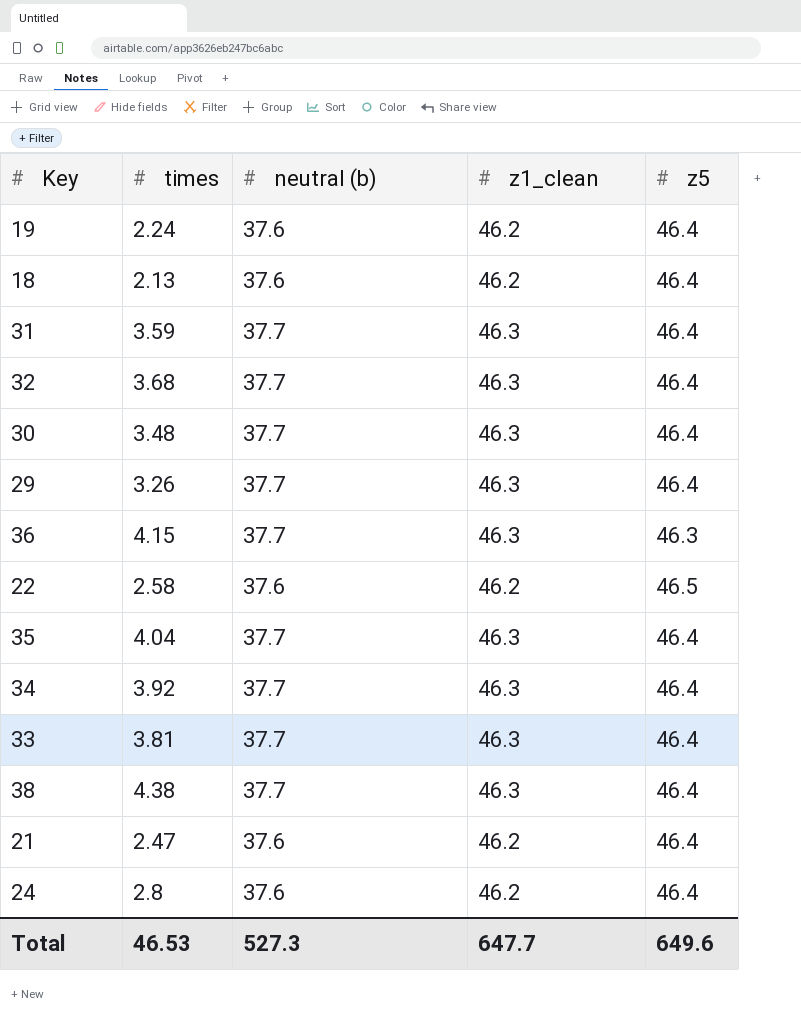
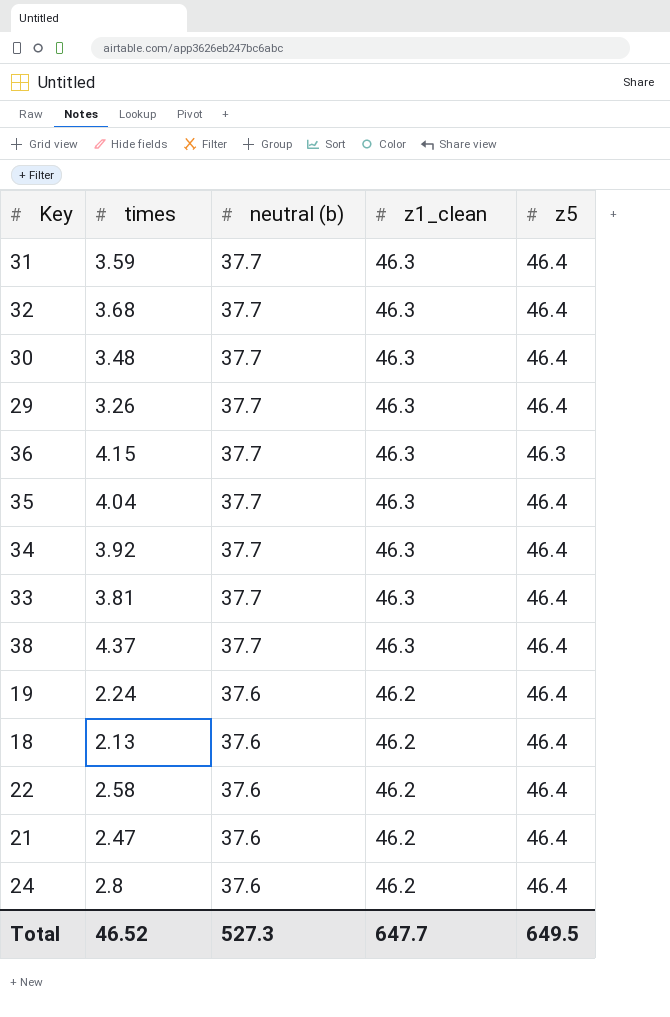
row order: none -> neutral (b) descending
38 | times: 4.38 -> 4.37
22 | z5: 46.5 -> 46.4
Total | times: 46.53 -> 46.52
Total | z5: 649.6 -> 649.5

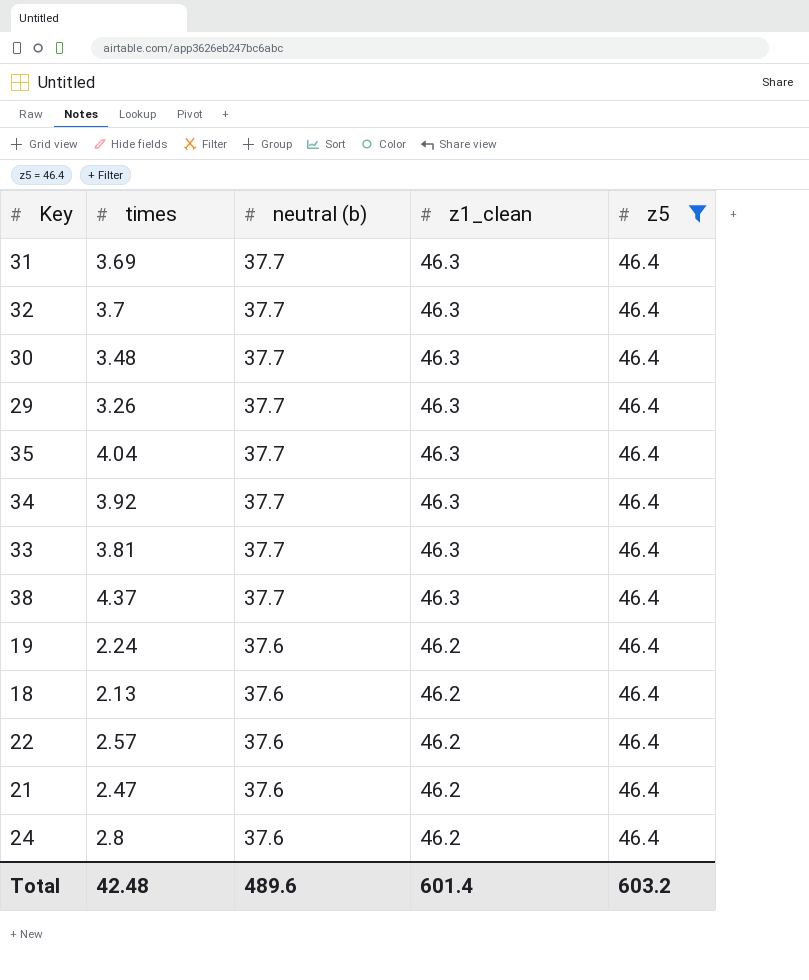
filter: none -> z5 = 46.4
31 | times: 3.59 -> 3.69
32 | times: 3.68 -> 3.7
22 | times: 2.58 -> 2.57
Total | times: 46.52 -> 42.48
Total | neutral (b): 527.3 -> 489.6
Total | z1_clean: 647.7 -> 601.4
Total | z5: 649.5 -> 603.2

